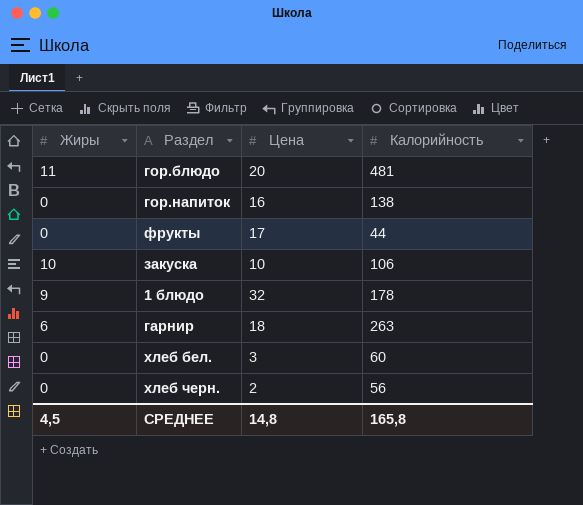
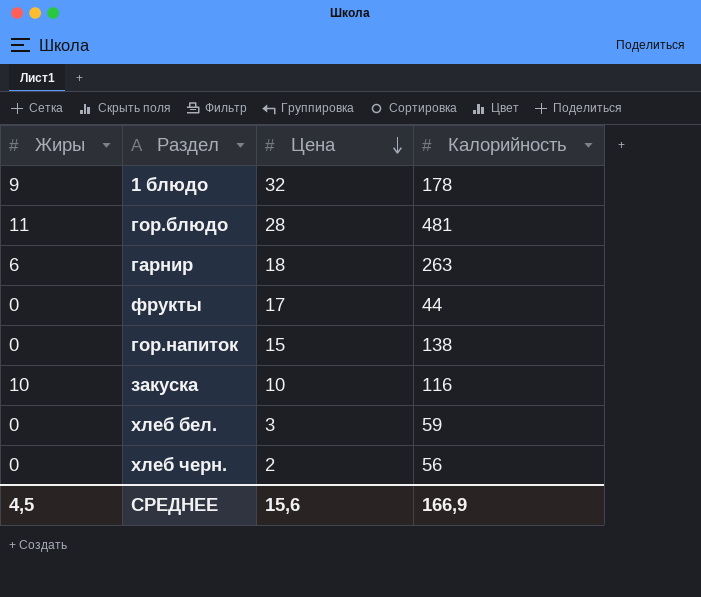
row order: none -> Цена descending
гор.блюдо | Цена: 20 -> 28
гор.напиток | Цена: 16 -> 15
закуска | Калорийность: 106 -> 116
хлеб бел. | Калорийность: 60 -> 59
СРЕДНЕЕ | Цена: 14,8 -> 15,6
СРЕДНЕЕ | Калорийность: 165,8 -> 166,9

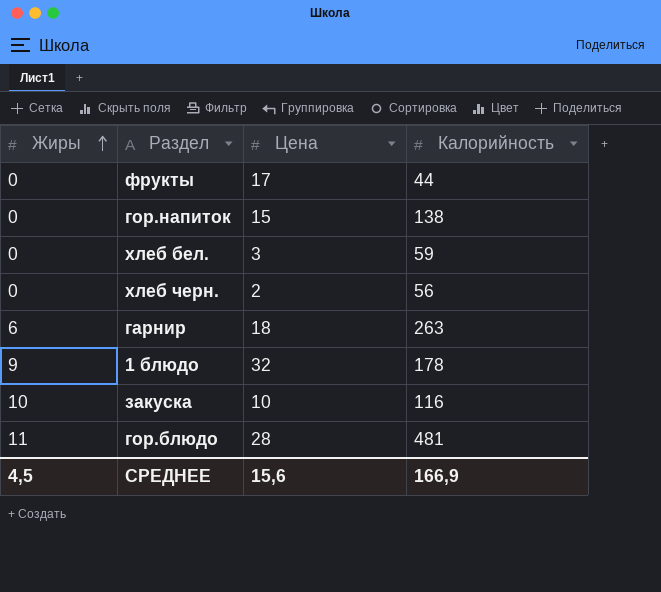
row order: Цена descending -> Жиры ascending

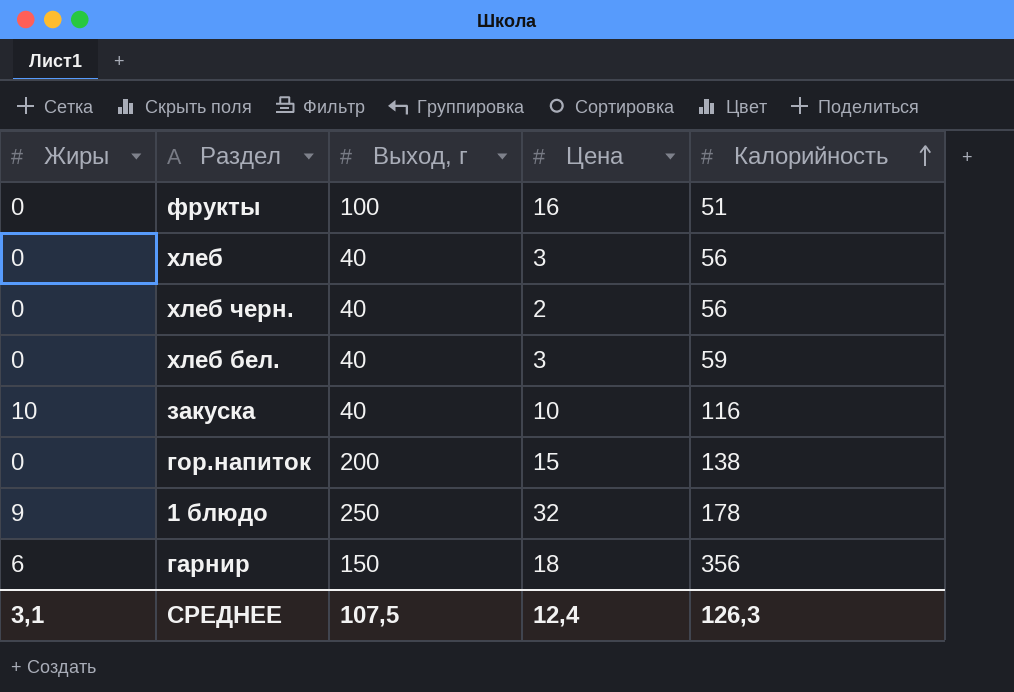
row order: Жиры ascending -> Калорийность ascending
column Выход, г | position: none -> 3
row гор.блюдо: 11 | 28 | 481 -> none
фрукты | Цена: 17 -> 16
фрукты | Калорийность: 44 -> 51
row хлеб: none -> 0 | 40 | 3 | 56
гарнир | Калорийность: 263 -> 356
СРЕДНЕЕ | Жиры: 4,5 -> 3,1
СРЕДНЕЕ | Цена: 15,6 -> 12,4
СРЕДНЕЕ | Калорийность: 166,9 -> 126,3

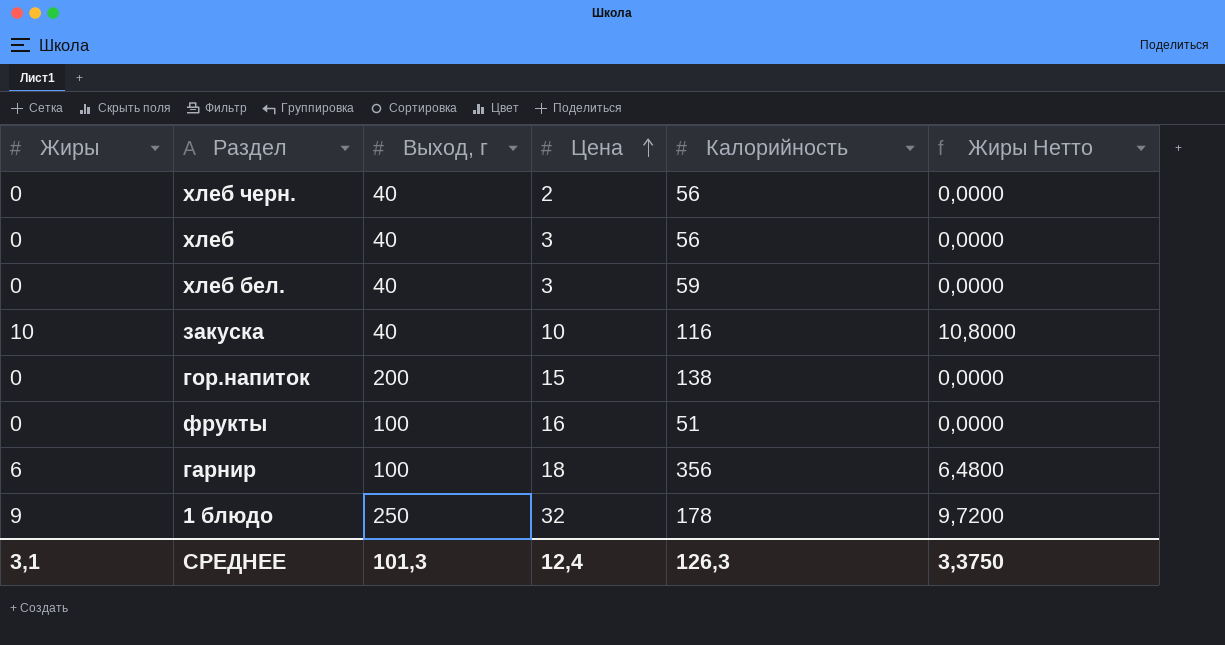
row order: Калорийность ascending -> Цена ascending
column Жиры Нетто | formula: none -> [Жиры] * 1,08
гарнир | Выход, г: 150 -> 100
СРЕДНЕЕ | Выход, г: 107,5 -> 101,3

